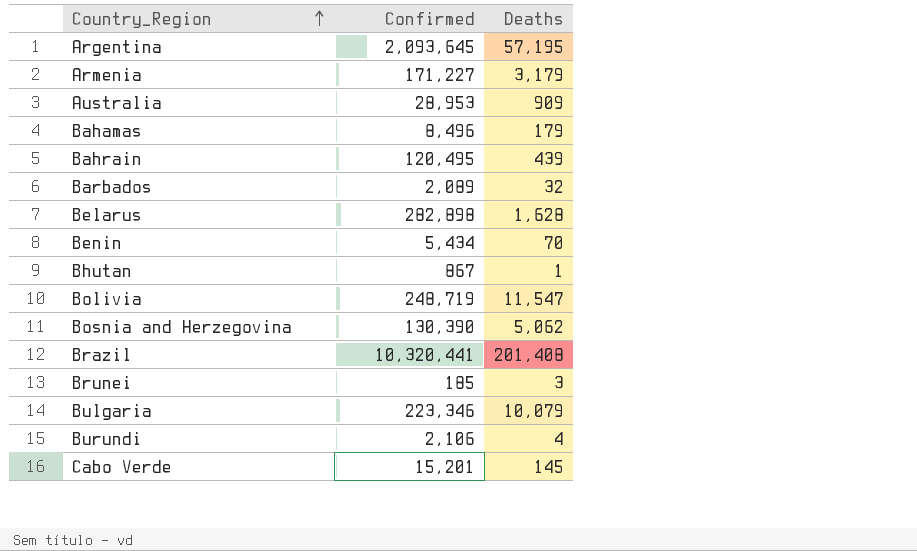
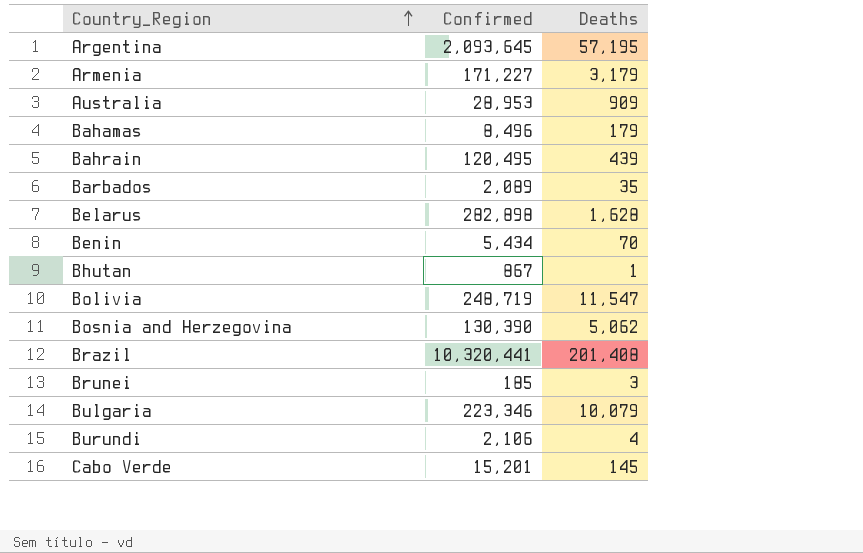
Barbados | Deaths: 32 -> 35

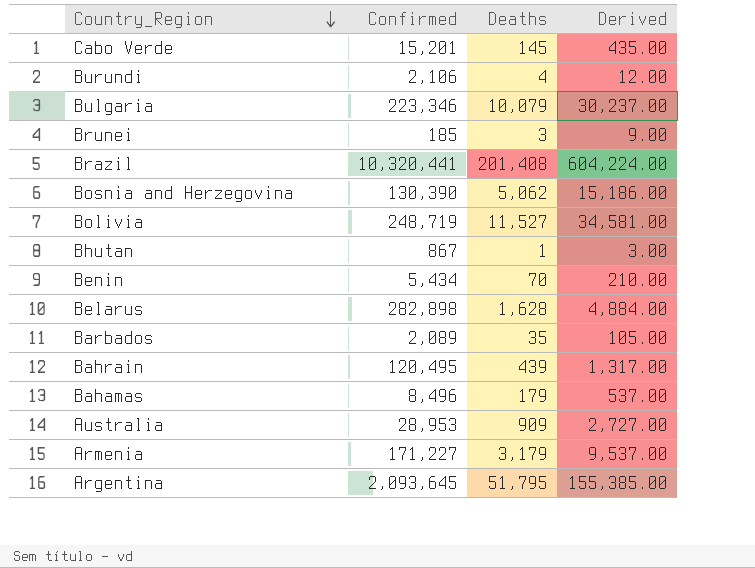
row order: Country_Region ascending -> Country_Region descending
column Derived | formula: none -> [Deaths] * 3
Bolivia | Deaths: 11,547 -> 11,527
Argentina | Deaths: 57,195 -> 51,795

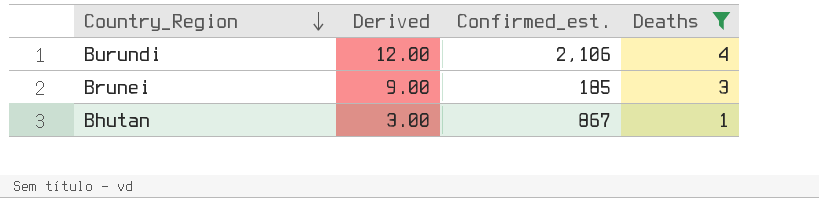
filter: none -> Deaths <= 4
column Derived | position: 4 -> 2
column name: Confirmed -> Confirmed_est.

